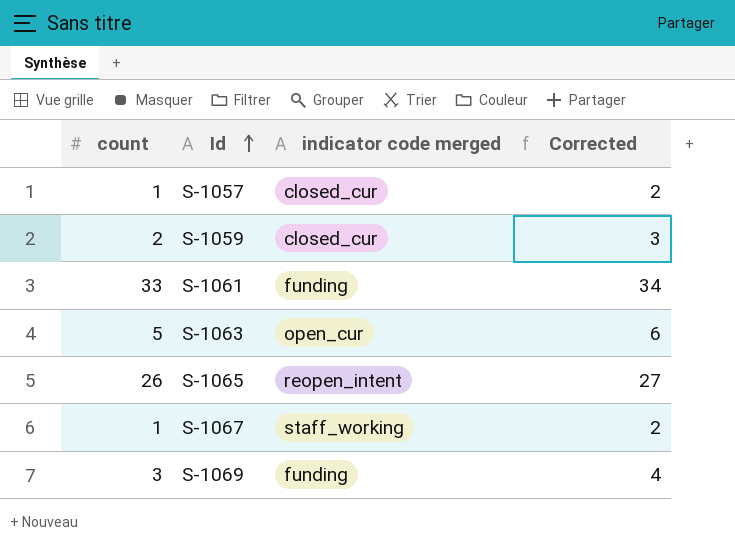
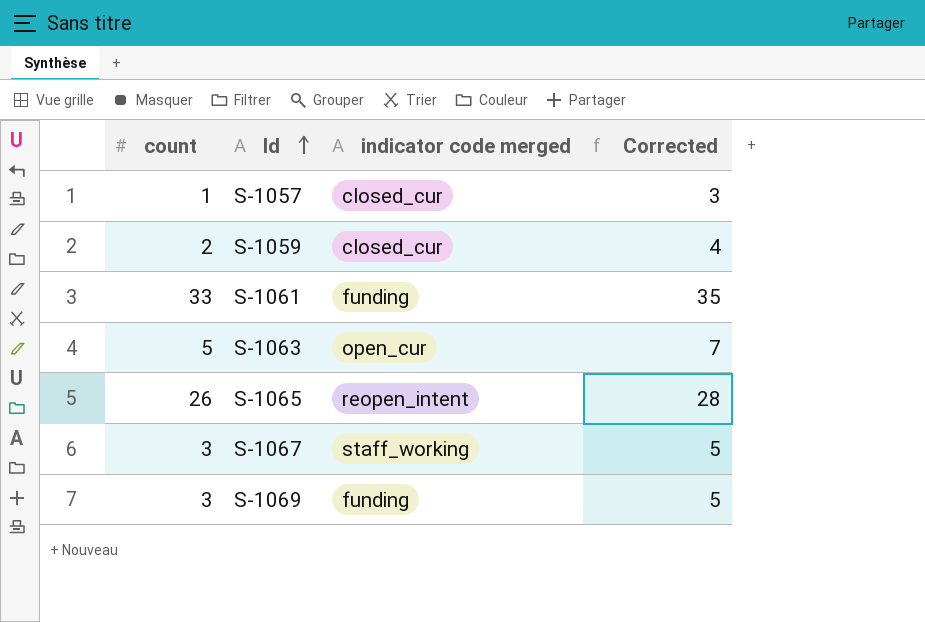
column Corrected | formula: [count] + 1 -> [count] + 2
S-1067 | count: 1 -> 3

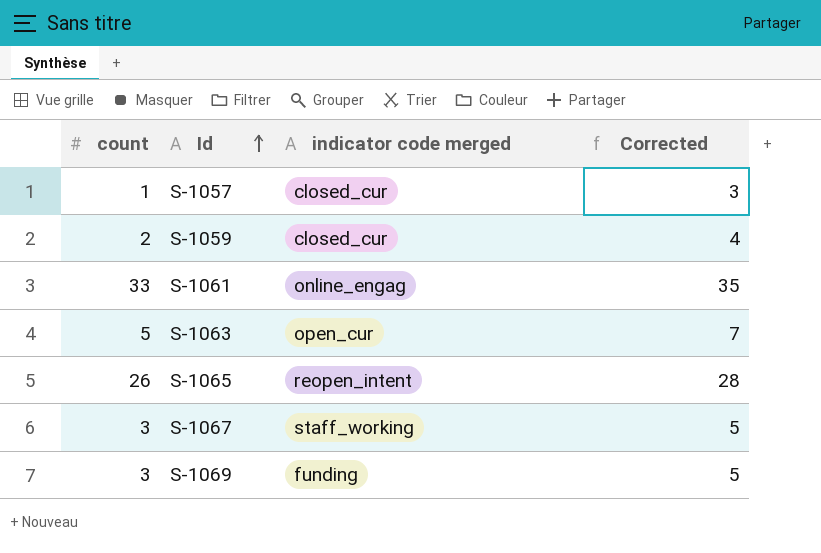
S-1061 | indicator code merged: funding -> online_engag

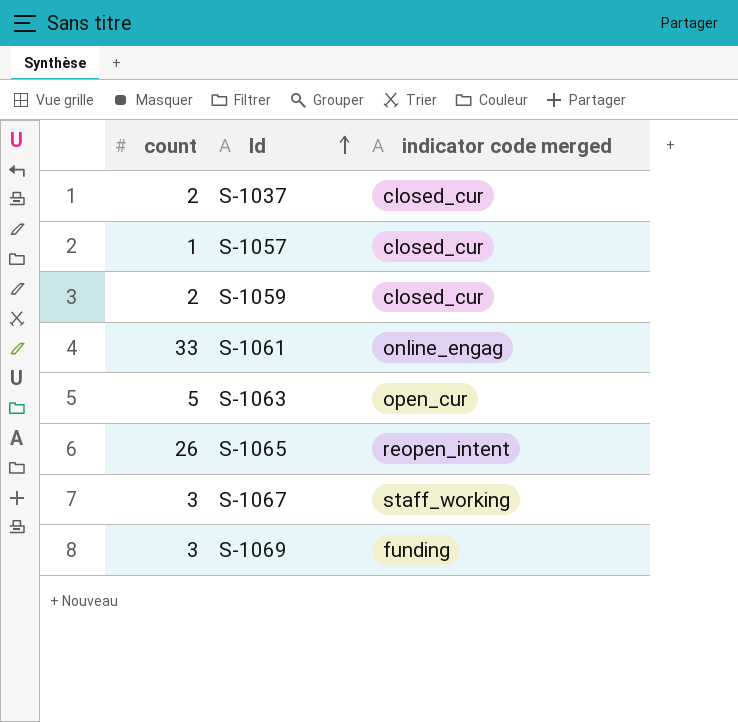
column Corrected | formula: [count] + 2 -> none
row S-1037: none -> 2 | closed_cur

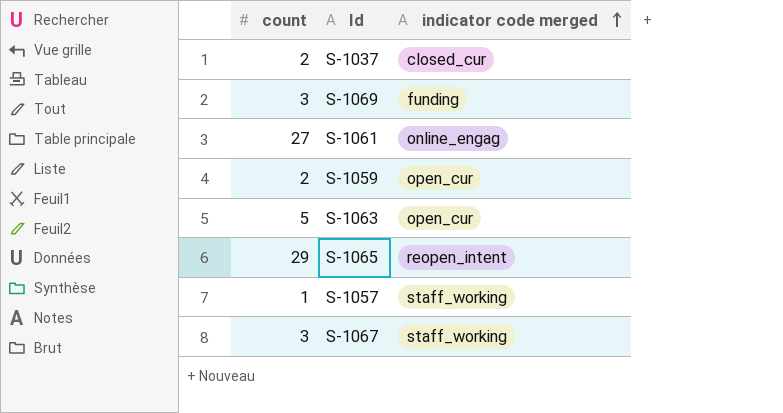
row order: Id ascending -> indicator code merged ascending
S-1061 | count: 33 -> 27
S-1059 | indicator code merged: closed_cur -> open_cur
S-1065 | count: 26 -> 29
S-1057 | indicator code merged: closed_cur -> staff_working

